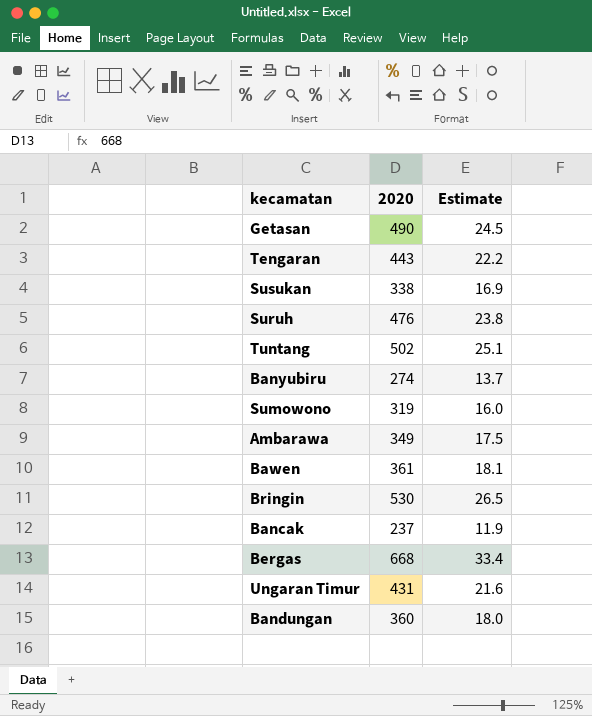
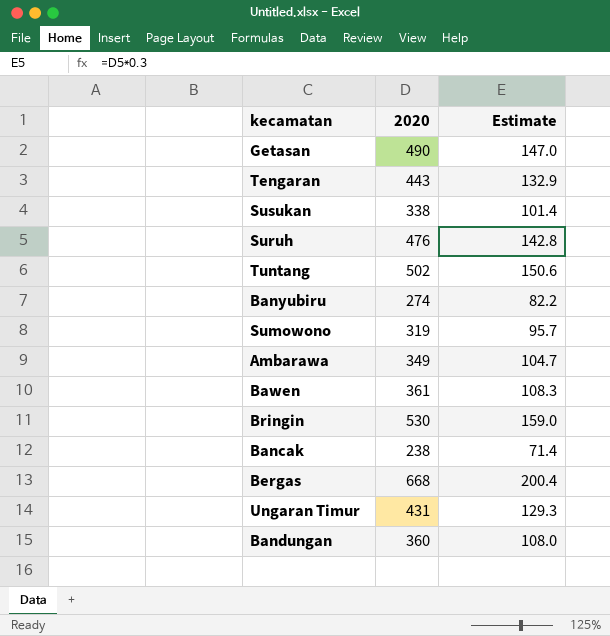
column Estimate | formula: [2020] * 0.05 -> [2020] * 0.3
Bancak | 2020: 237 -> 238

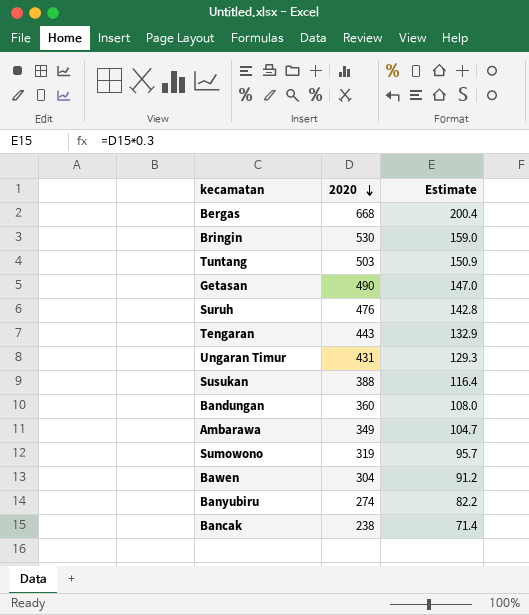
row order: none -> 2020 descending
Tuntang | 2020: 502 -> 503
Tuntang | Estimate: 150.6 -> 150.9
Susukan | 2020: 338 -> 388
Susukan | Estimate: 101.4 -> 116.4
Bawen | 2020: 361 -> 304
Bawen | Estimate: 108.3 -> 91.2

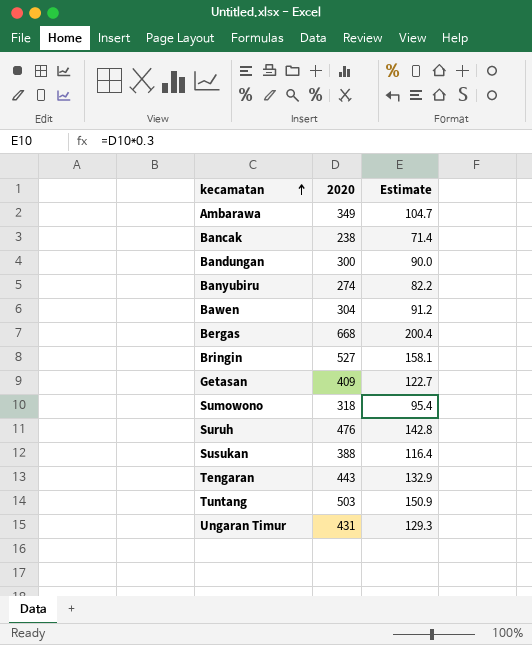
row order: 2020 descending -> kecamatan ascending
Bandungan | 2020: 360 -> 300
Bandungan | Estimate: 108.0 -> 90.0
Bringin | 2020: 530 -> 527
Bringin | Estimate: 159.0 -> 158.1
Getasan | 2020: 490 -> 409
Getasan | Estimate: 147.0 -> 122.7
Sumowono | 2020: 319 -> 318
Sumowono | Estimate: 95.7 -> 95.4

